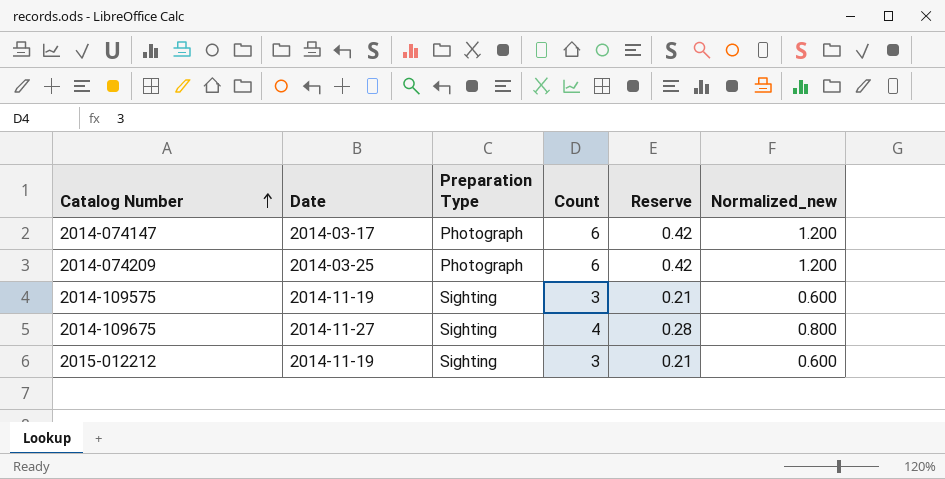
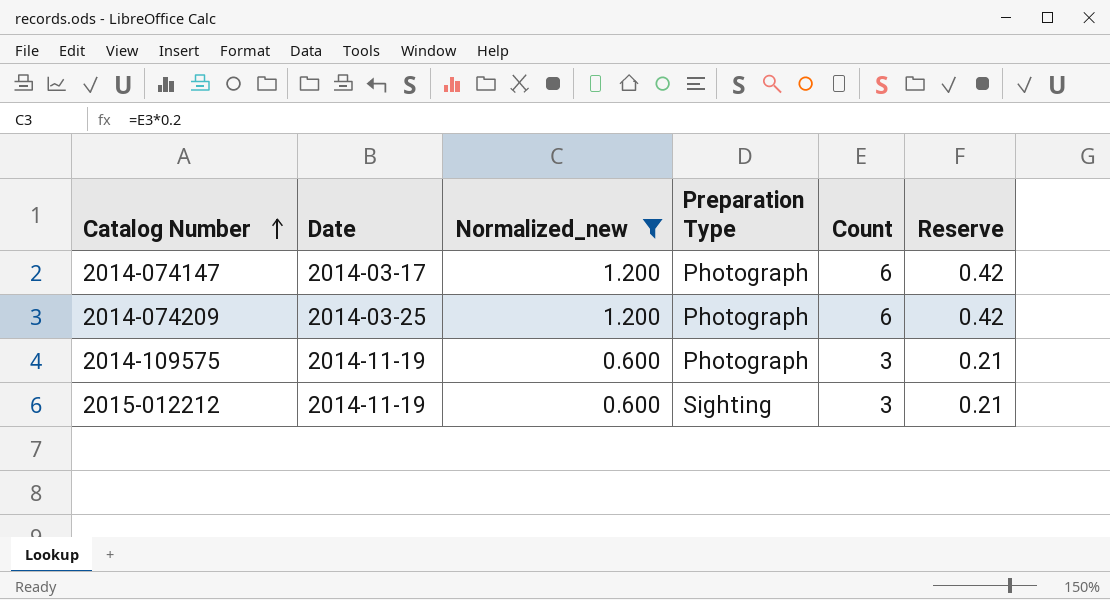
filter: none -> Normalized_new != 0.800
column Normalized_new | position: 6 -> 3
2014-109575 | Preparation Type: Sighting -> Photograph

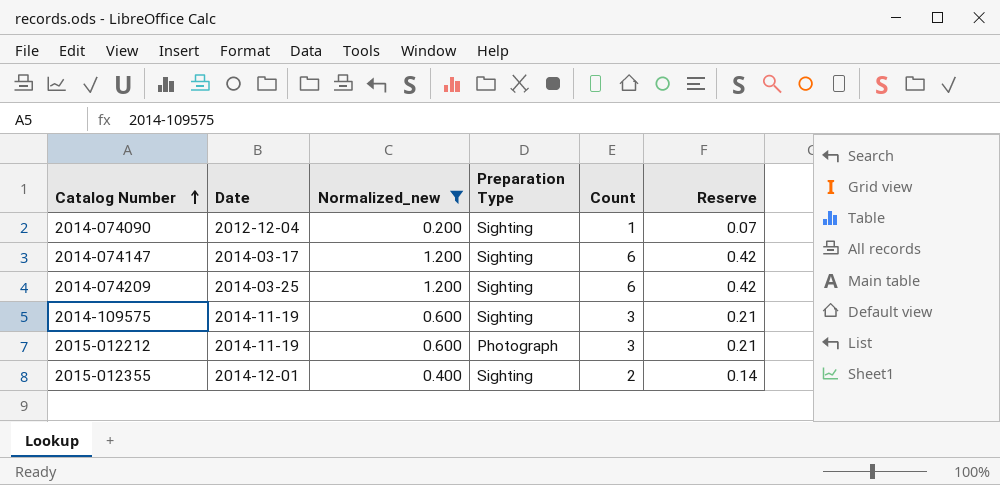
row 2014-074090: none -> 2012-12-04 | 0.200 | Sighting | 1 | 0.07
2014-074147 | Preparation Type: Photograph -> Sighting
2014-074209 | Preparation Type: Photograph -> Sighting
2014-109575 | Preparation Type: Photograph -> Sighting
2015-012212 | Preparation Type: Sighting -> Photograph
row 2015-012355: none -> 2014-12-01 | 0.400 | Sighting | 2 | 0.14

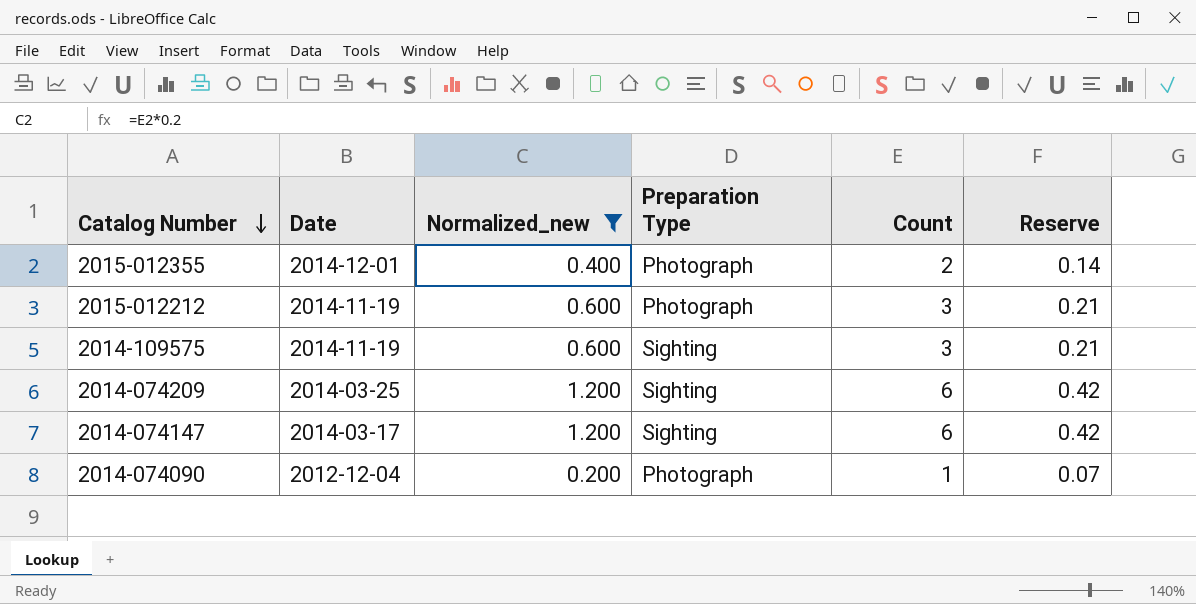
row order: Catalog Number ascending -> Catalog Number descending
2015-012355 | Preparation Type: Sighting -> Photograph
2014-074090 | Preparation Type: Sighting -> Photograph

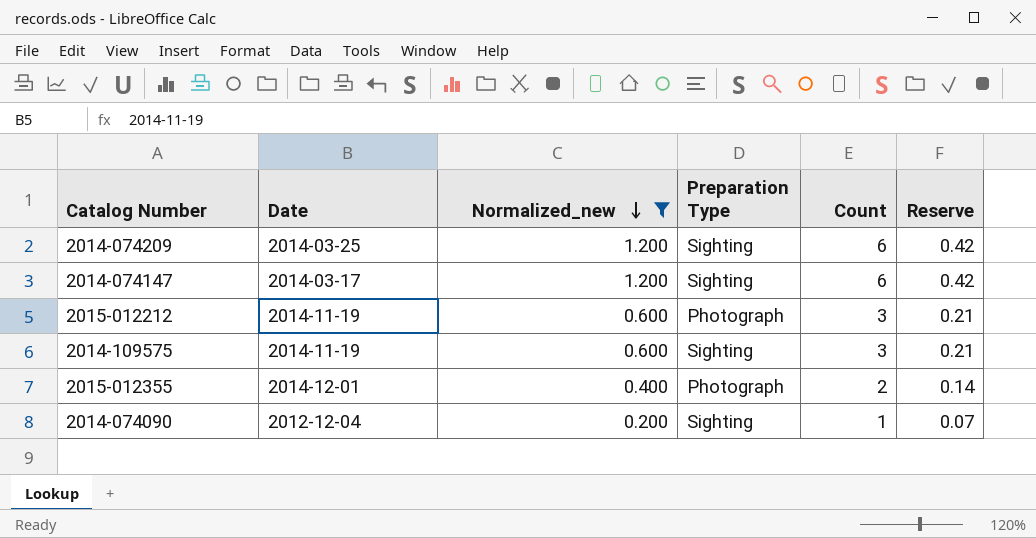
row order: Catalog Number descending -> Normalized_new descending
2014-074090 | Preparation Type: Photograph -> Sighting

